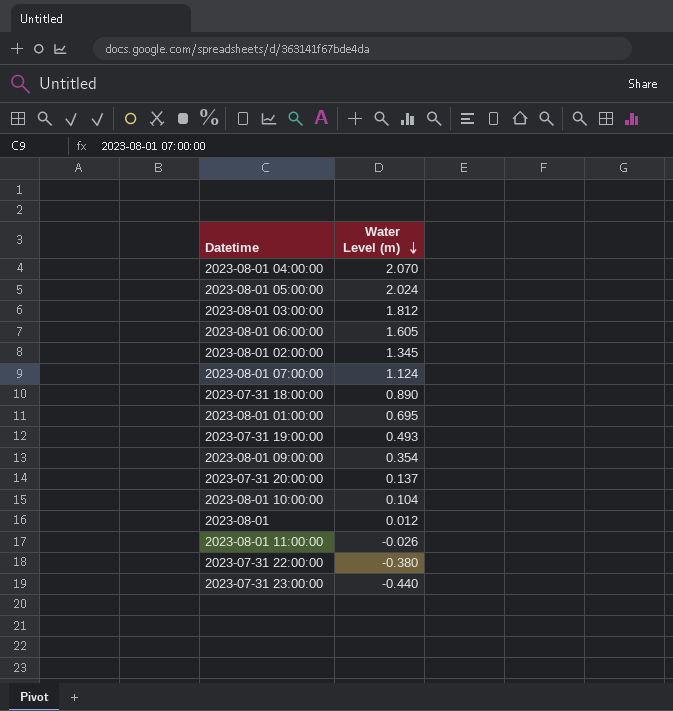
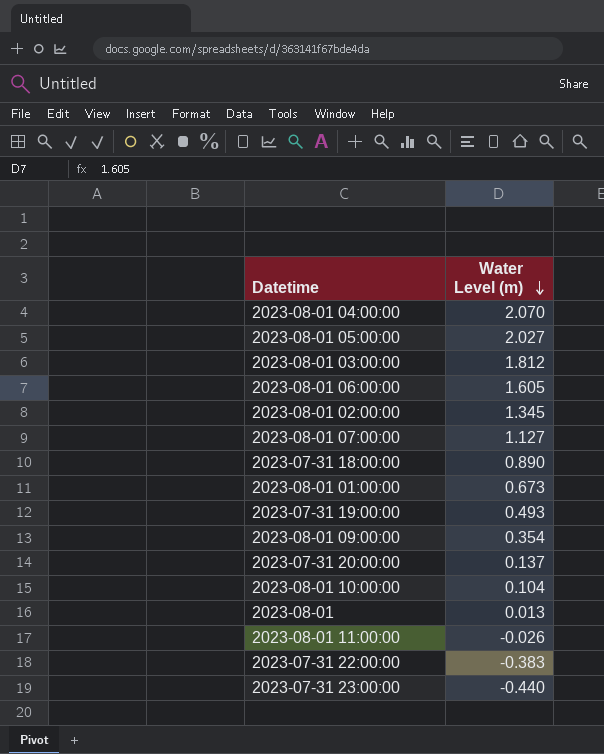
2023-08-01 05:00:00 | Water Level (m): 2.024 -> 2.027
2023-08-01 07:00:00 | Water Level (m): 1.124 -> 1.127
2023-08-01 01:00:00 | Water Level (m): 0.695 -> 0.673
2023-08-01 | Water Level (m): 0.012 -> 0.013
2023-07-31 22:00:00 | Water Level (m): -0.380 -> -0.383

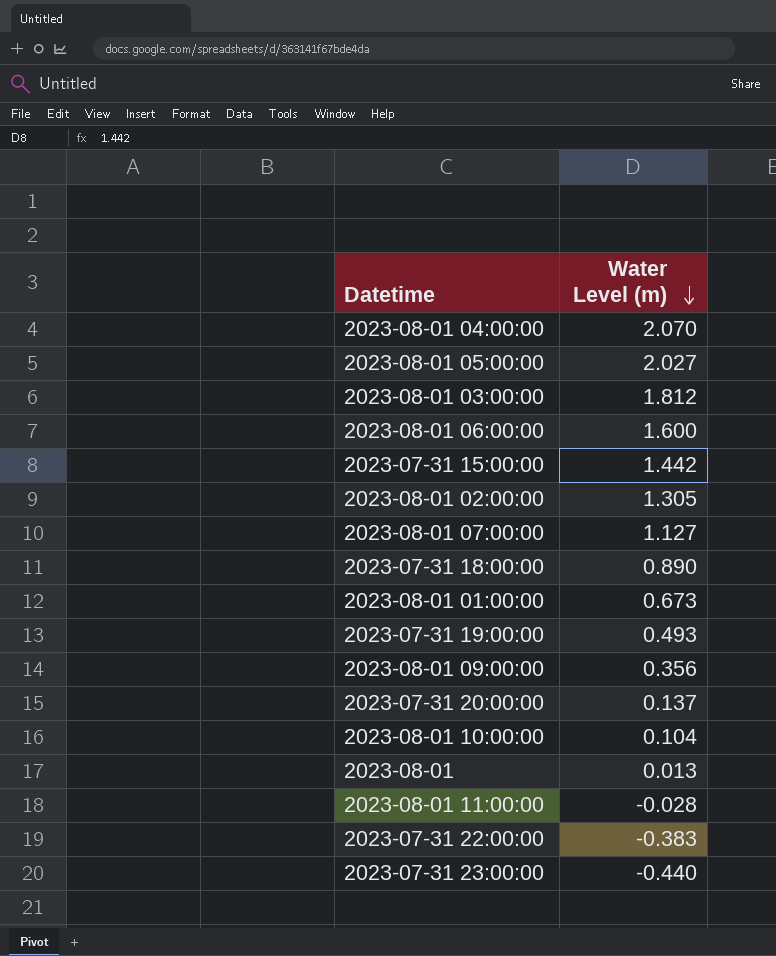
2023-08-01 06:00:00 | Water Level (m): 1.605 -> 1.600
row 2023-07-31 15:00:00: none -> 1.442
2023-08-01 02:00:00 | Water Level (m): 1.345 -> 1.305
2023-08-01 09:00:00 | Water Level (m): 0.354 -> 0.356
2023-08-01 11:00:00 | Water Level (m): -0.026 -> -0.028

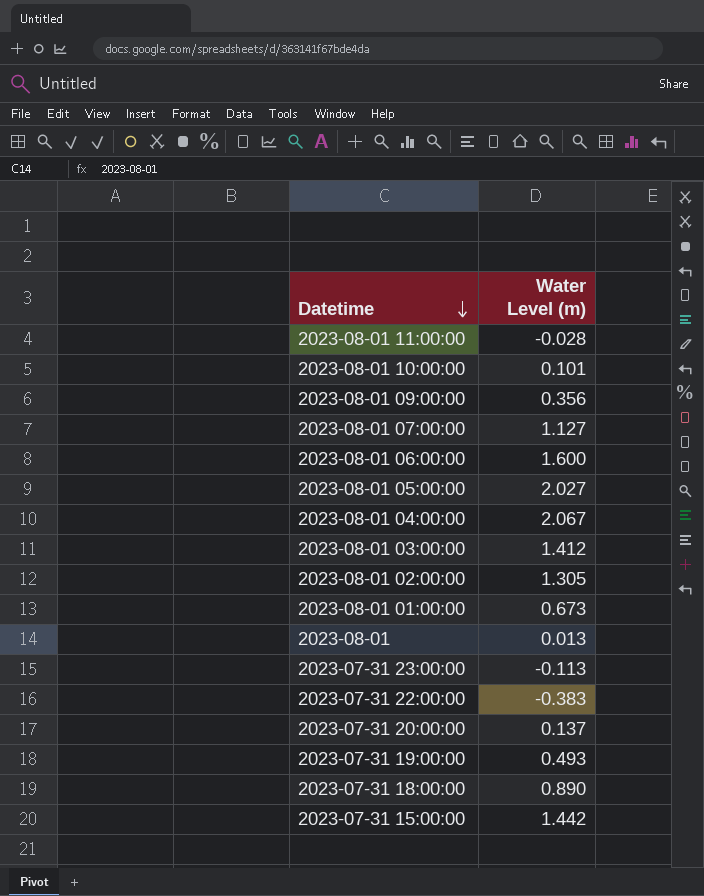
row order: Water Level (m) descending -> Datetime descending
2023-08-01 10:00:00 | Water Level (m): 0.104 -> 0.101
2023-08-01 04:00:00 | Water Level (m): 2.070 -> 2.067
2023-08-01 03:00:00 | Water Level (m): 1.812 -> 1.412
2023-07-31 23:00:00 | Water Level (m): -0.440 -> -0.113

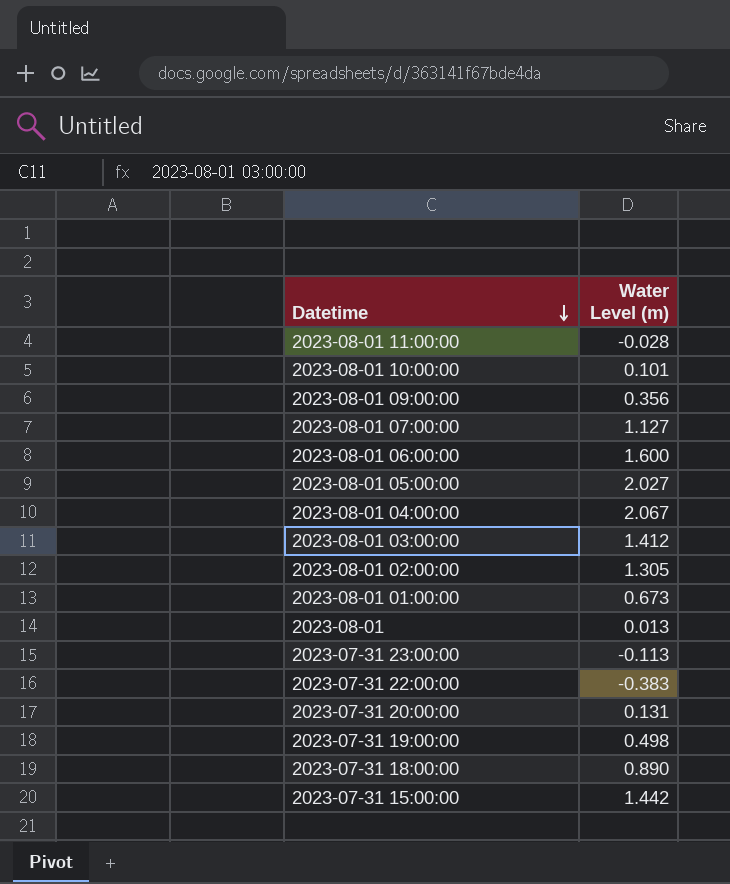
2023-07-31 20:00:00 | Water Level (m): 0.137 -> 0.131
2023-07-31 19:00:00 | Water Level (m): 0.493 -> 0.498

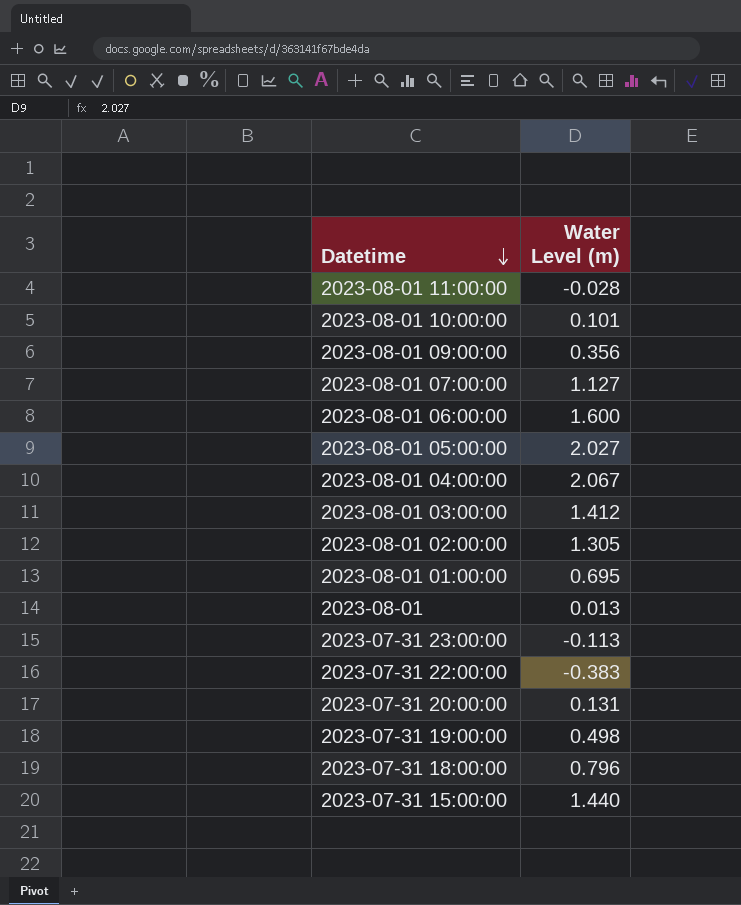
2023-08-01 01:00:00 | Water Level (m): 0.673 -> 0.695
2023-07-31 18:00:00 | Water Level (m): 0.890 -> 0.796
2023-07-31 15:00:00 | Water Level (m): 1.442 -> 1.440

